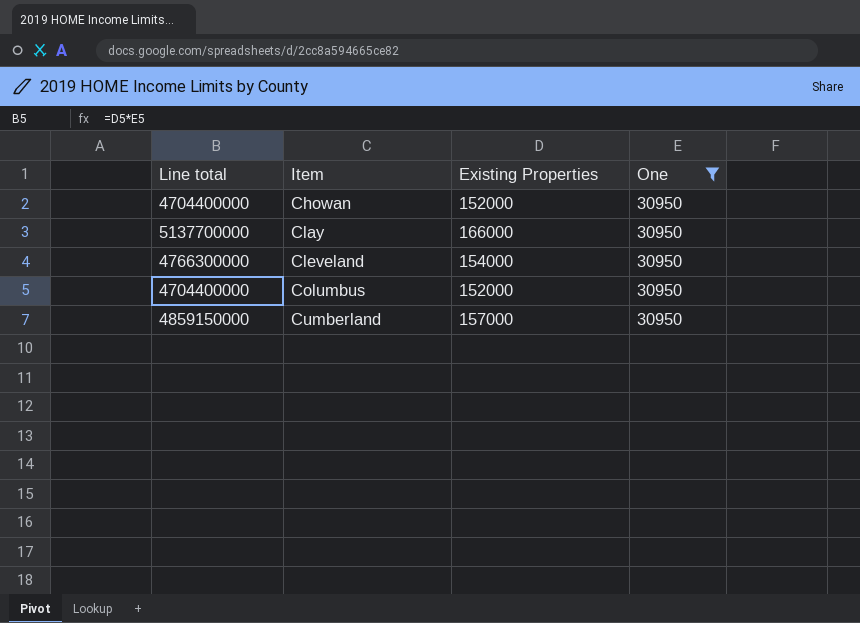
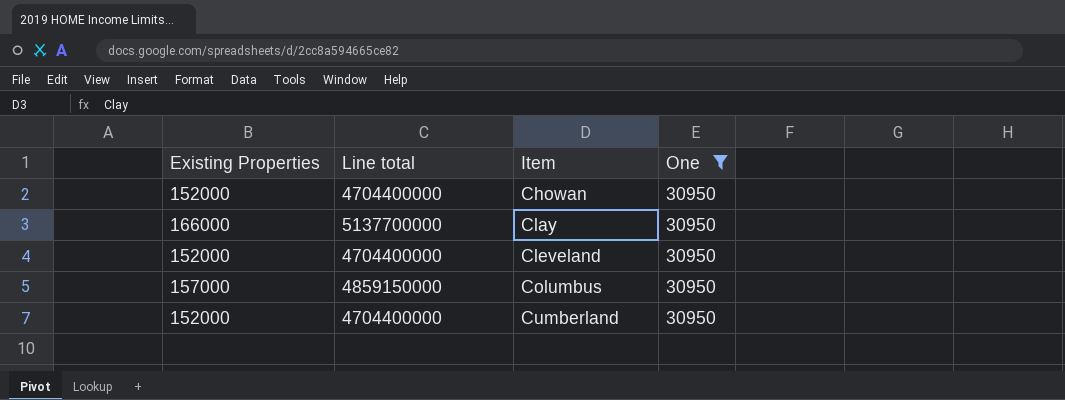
column Existing Properties | position: 3 -> 1
Cleveland | Existing Properties: 154000 -> 152000
Cleveland | Line total: 4766300000 -> 4704400000
Columbus | Existing Properties: 152000 -> 157000
Columbus | Line total: 4704400000 -> 4859150000
Cumberland | Existing Properties: 157000 -> 152000
Cumberland | Line total: 4859150000 -> 4704400000

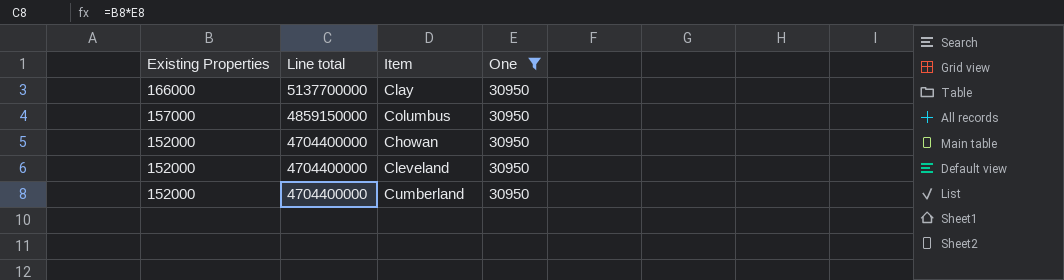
row order: Item ascending -> Existing Properties descending

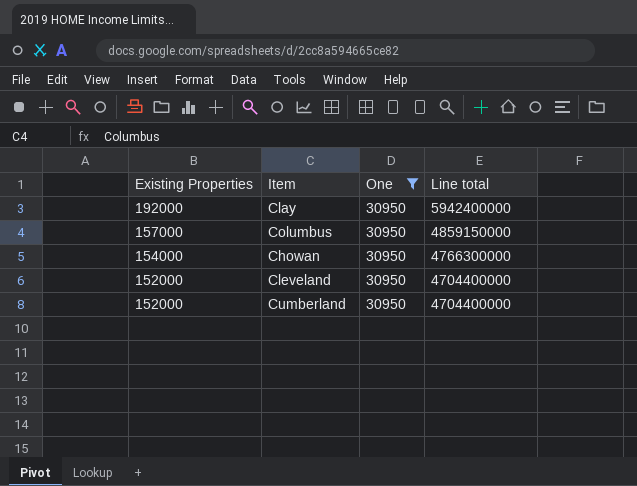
column Line total | position: 2 -> 4
Clay | Existing Properties: 166000 -> 192000
Clay | Line total: 5137700000 -> 5942400000
Chowan | Existing Properties: 152000 -> 154000
Chowan | Line total: 4704400000 -> 4766300000

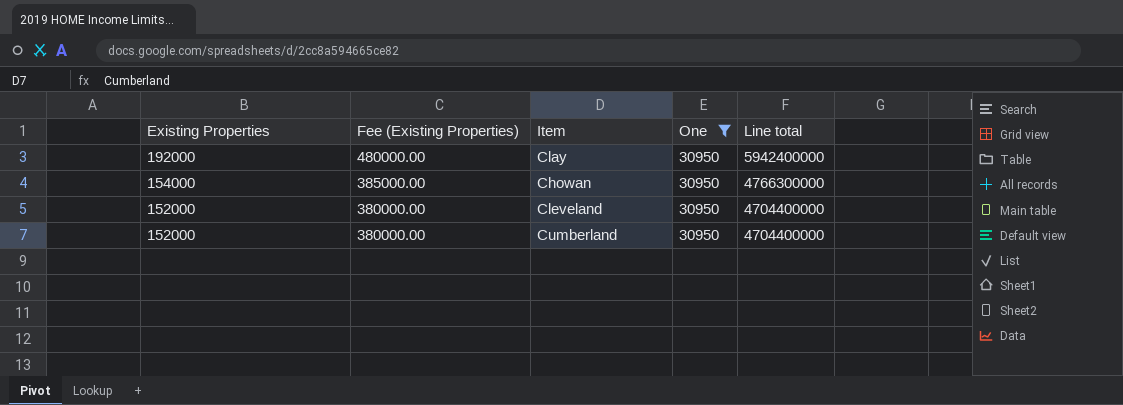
column Fee (Existing Properties) | formula: none -> [Existing Properties] * 2.5
row Columbus: 157000 | 30950 | 4859150000 -> none

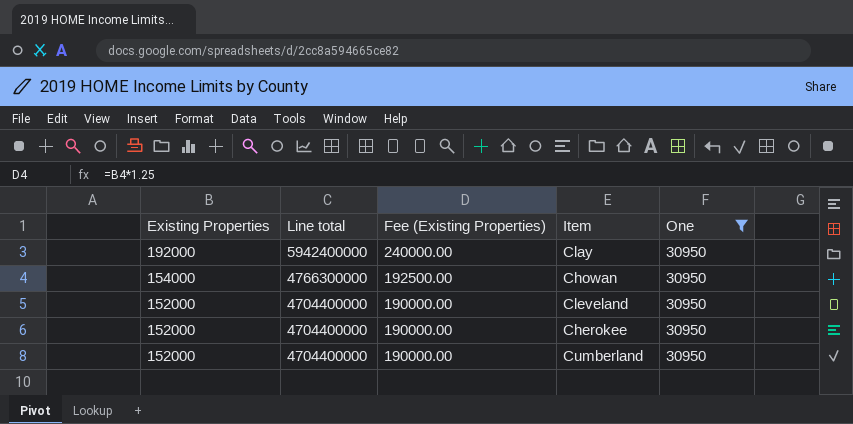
column Line total | position: 5 -> 2
column Fee (Existing Properties) | formula: [Existing Properties] * 2.5 -> [Existing Properties] * 1.25
row Cherokee: none -> 152000 | 4704400000 | 190000.00 | 30950

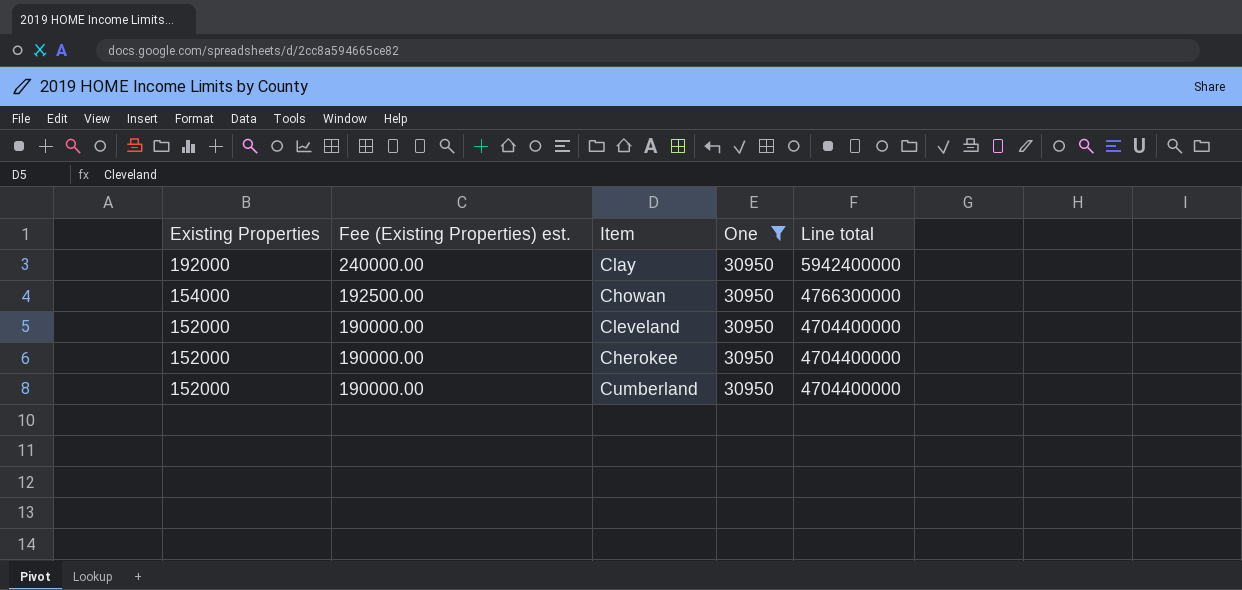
column name: Fee (Existing Properties) -> Fee (Existing Properties) est.
column Line total | position: 2 -> 5

